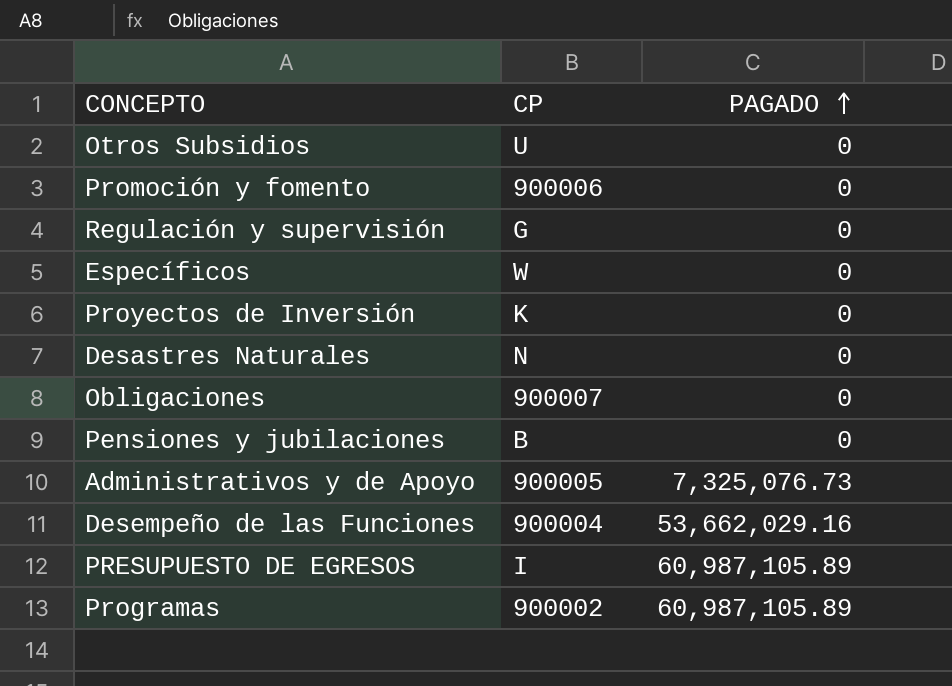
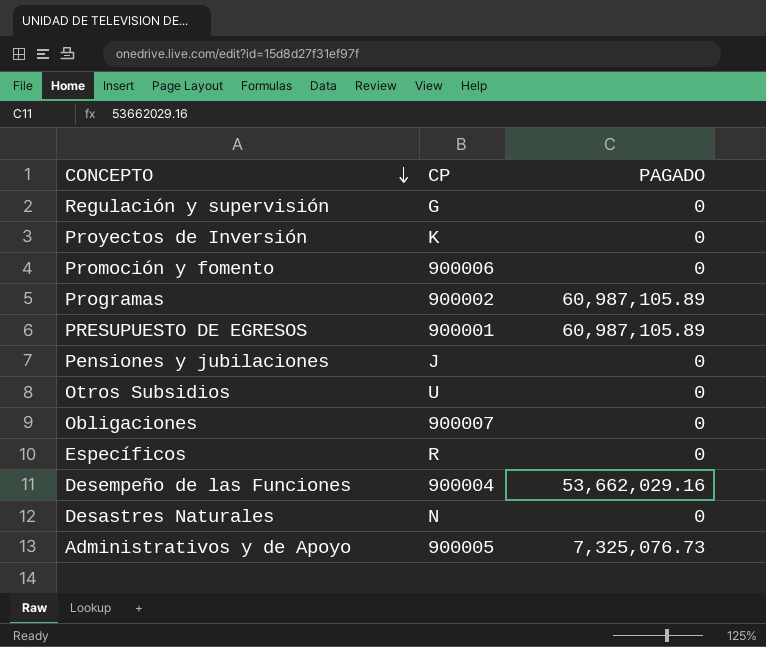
row order: PAGADO ascending -> CONCEPTO descending
PRESUPUESTO DE EGRESOS | CP: I -> 900001
Pensiones y jubilaciones | CP: B -> J
Específicos | CP: W -> R

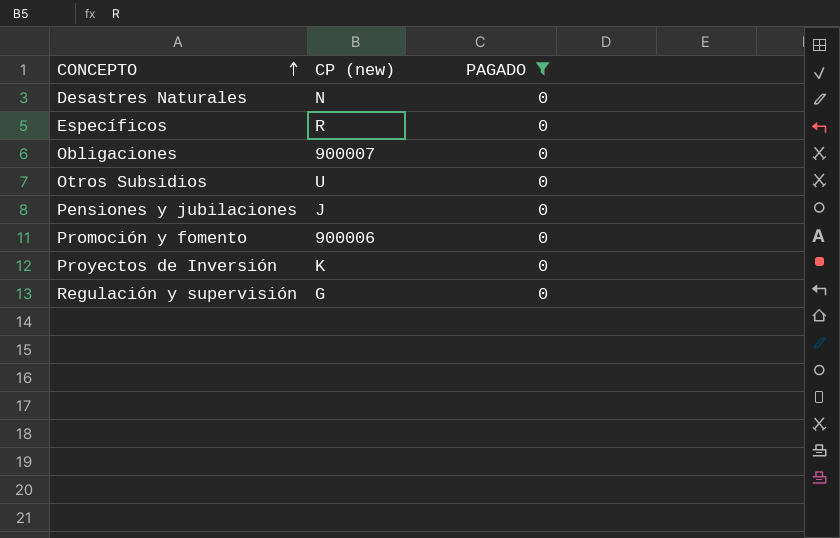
filter: none -> PAGADO = 0
row order: CONCEPTO descending -> CONCEPTO ascending
column name: CP -> CP (new)

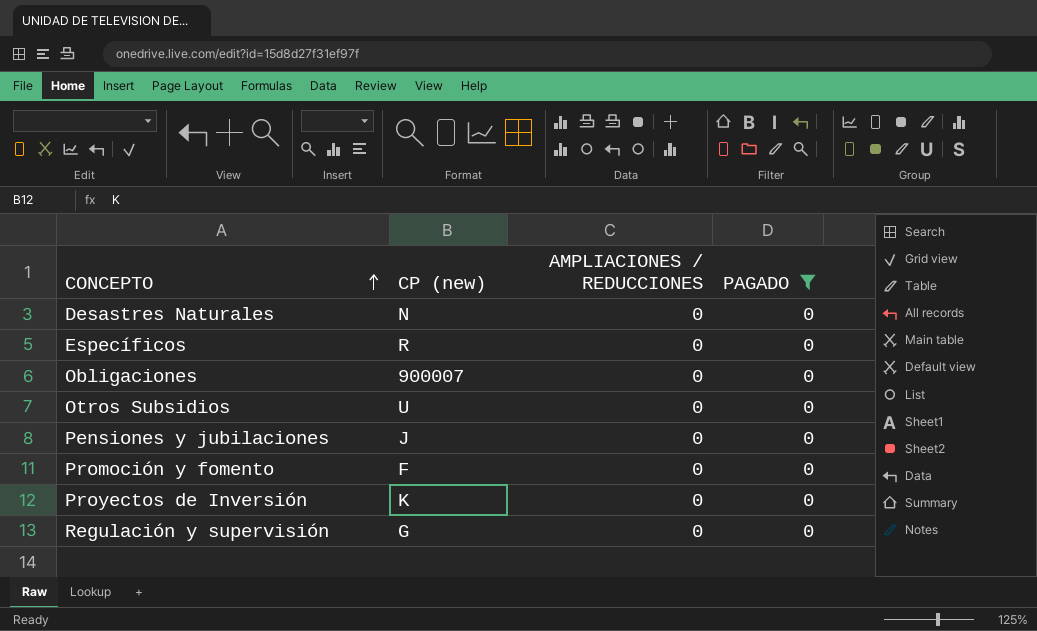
column AMPLIACIONES / REDUCCIONES | position: none -> 3
Promoción y fomento | CP (new): 900006 -> F

